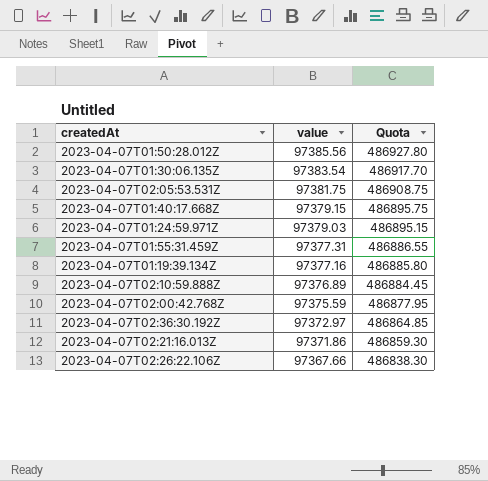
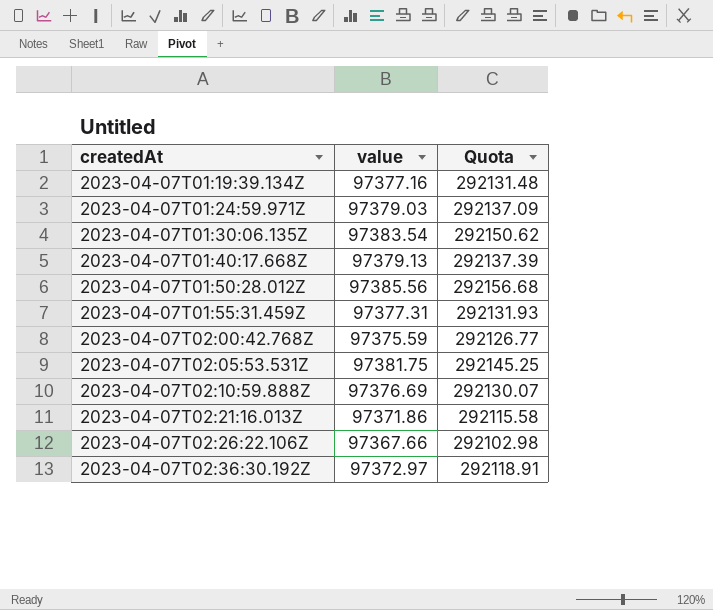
row order: value descending -> createdAt ascending
column Quota | formula: [value] * 5 -> [value] * 3
2023-04-07T01:40:17.668Z | value: 97379.15 -> 97379.13
2023-04-07T02:10:59.888Z | value: 97376.89 -> 97376.69

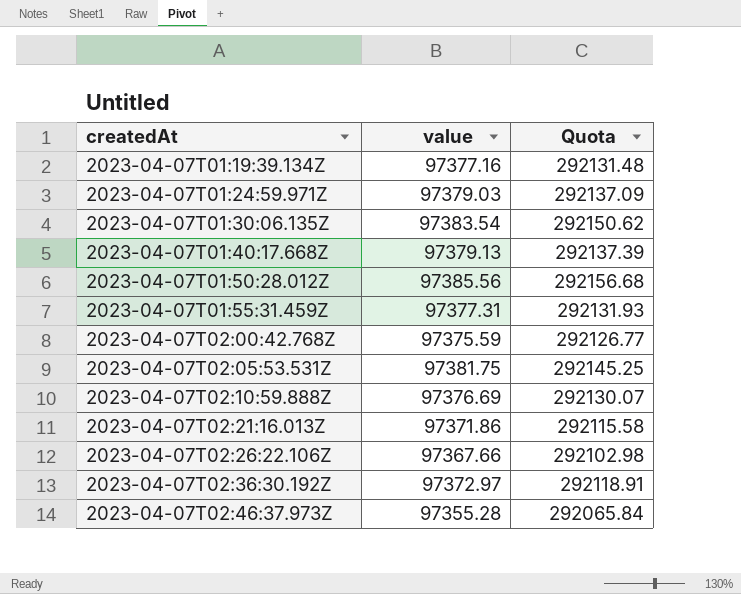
row 2023-04-07T02:46:37.973Z: none -> 97355.28 | 292065.84

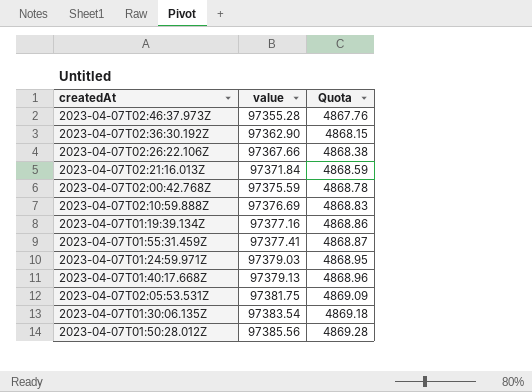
row order: createdAt ascending -> value ascending
column Quota | formula: [value] * 3 -> [value] * 0.05
2023-04-07T02:36:30.192Z | value: 97372.97 -> 97362.90
2023-04-07T02:21:16.013Z | value: 97371.86 -> 97371.84
2023-04-07T01:55:31.459Z | value: 97377.31 -> 97377.41

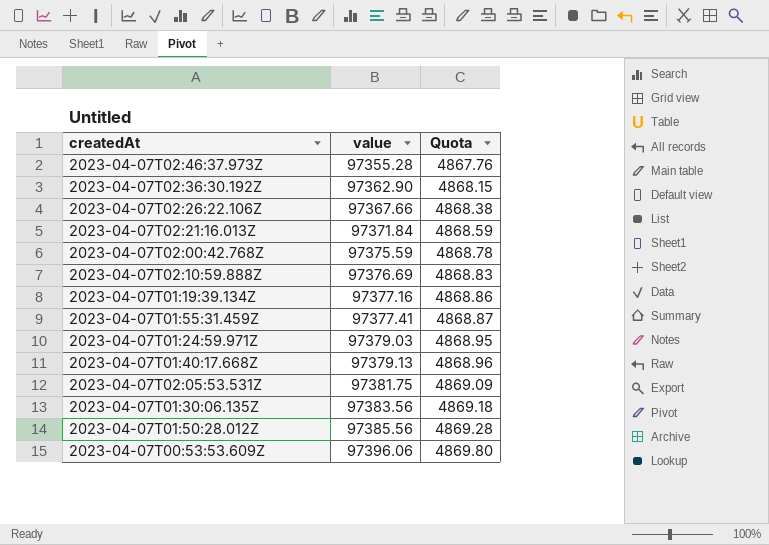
2023-04-07T01:30:06.135Z | value: 97383.54 -> 97383.56
row 2023-04-07T00:53:53.609Z: none -> 97396.06 | 4869.80

